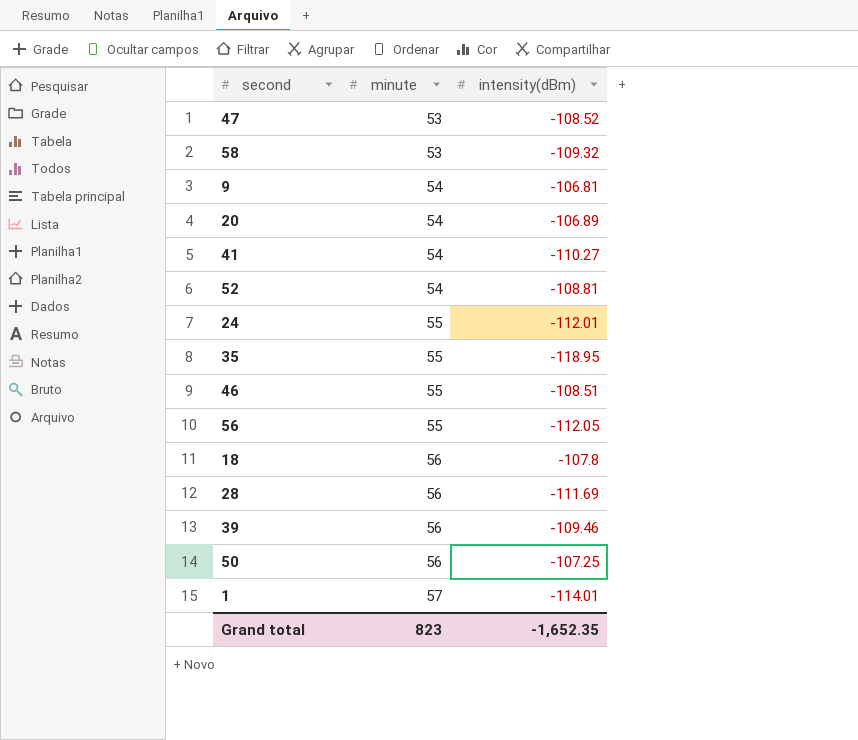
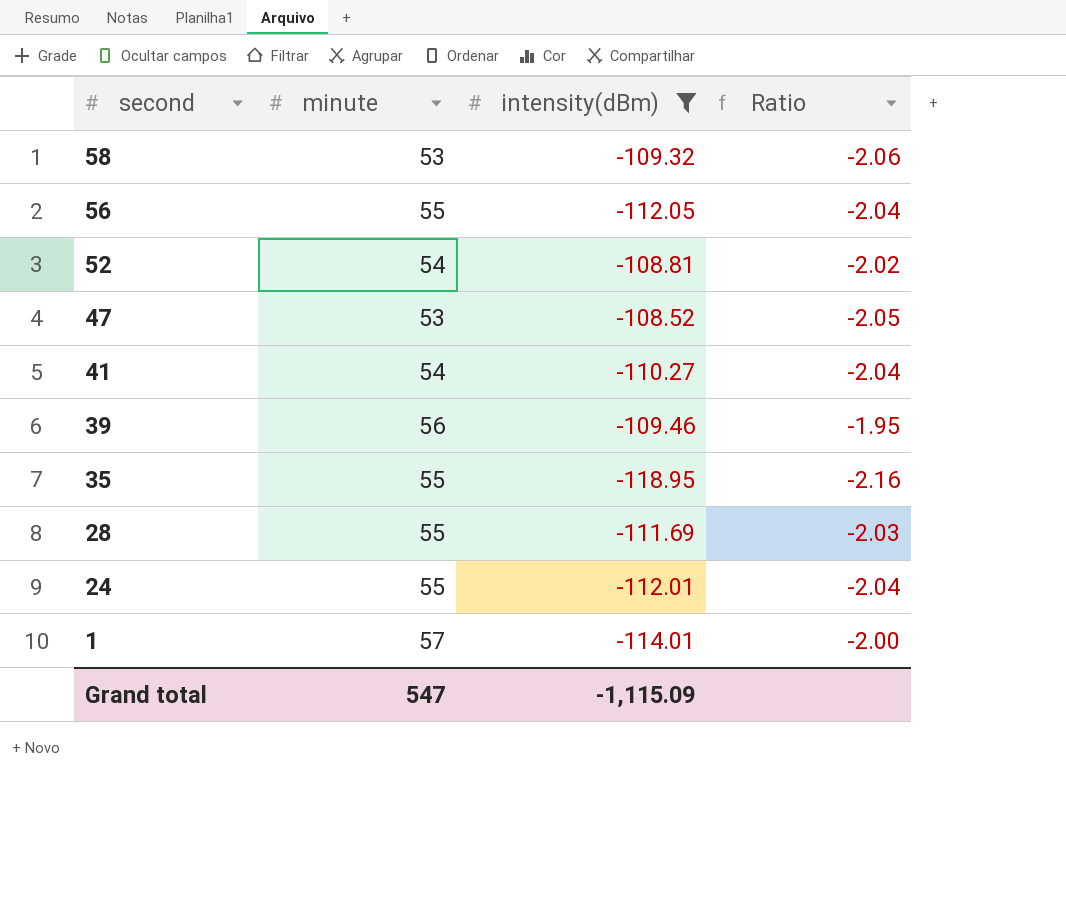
filter: none -> intensity(dBm) <= -108.52
row order: minute ascending -> second descending
column Ratio | formula: none -> [intensity(dBm)] / [minute]
28 | minute: 56 -> 55
Grand total | minute: 823 -> 547
Grand total | intensity(dBm): -1,652.35 -> -1,115.09

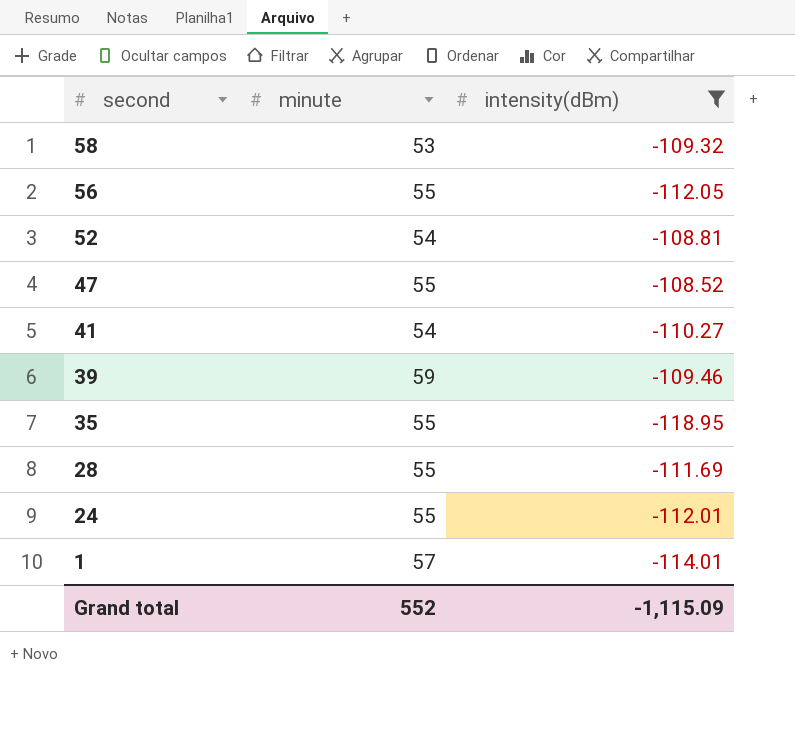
column Ratio | formula: [intensity(dBm)] / [minute] -> none
47 | minute: 53 -> 55
39 | minute: 56 -> 59
Grand total | minute: 547 -> 552

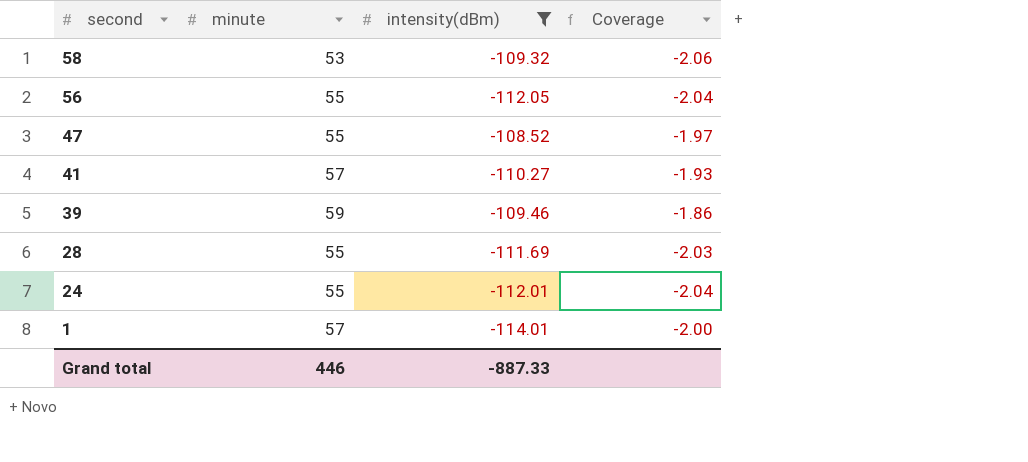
column Coverage | formula: none -> [intensity(dBm)] / [minute]
row 52: 54 | -108.81 -> none
row 35: 55 | -118.95 -> none
41 | minute: 54 -> 57
Grand total | minute: 552 -> 446
Grand total | intensity(dBm): -1,115.09 -> -887.33

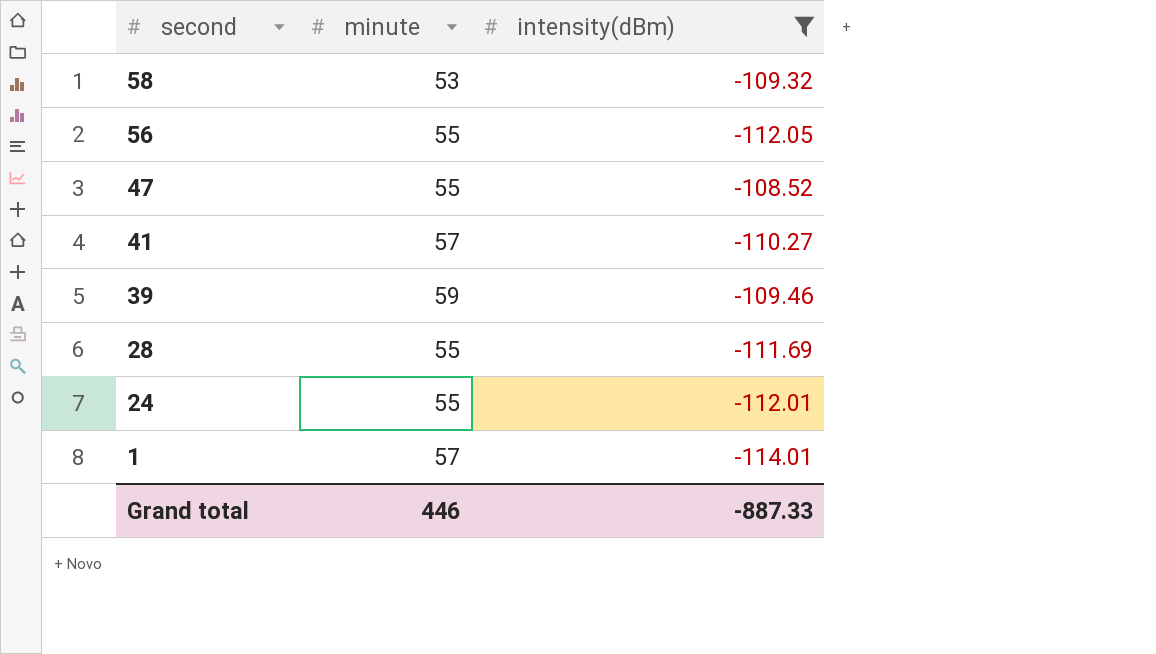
column Coverage | formula: [intensity(dBm)] / [minute] -> none

